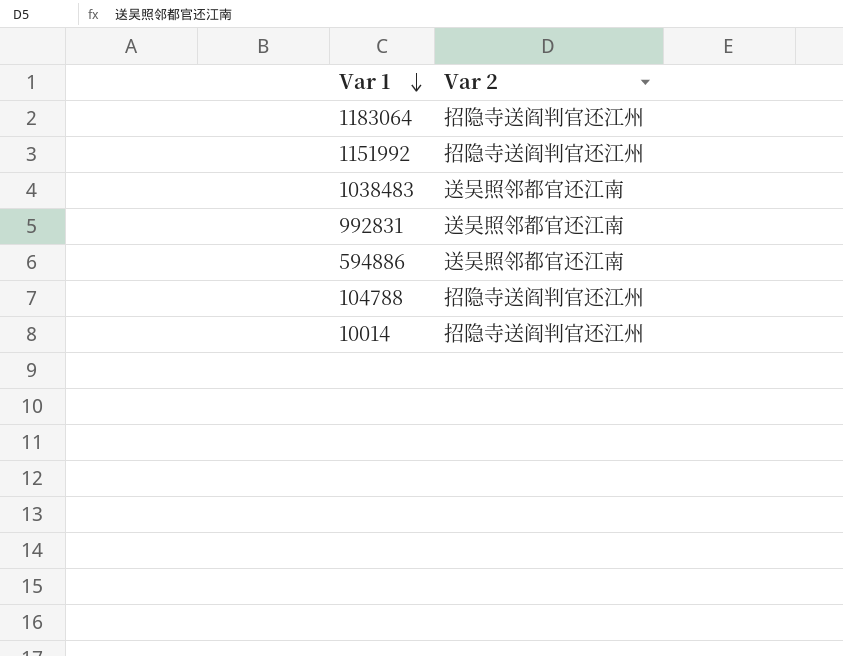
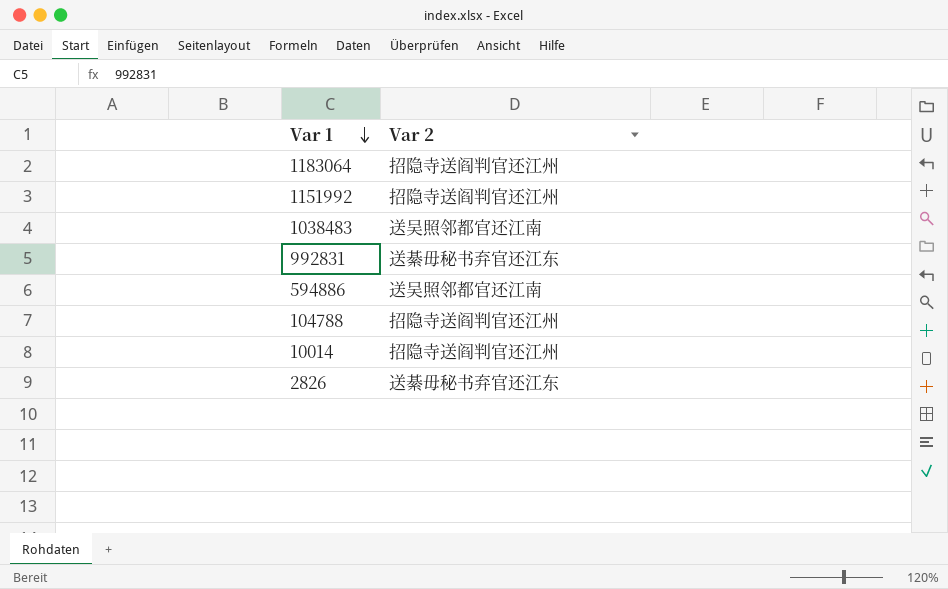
992831 | Var 2: 送吴照邻都官还江南 -> 送綦毋秘书弃官还江东
row 2826: none -> 送綦毋秘书弃官还江东

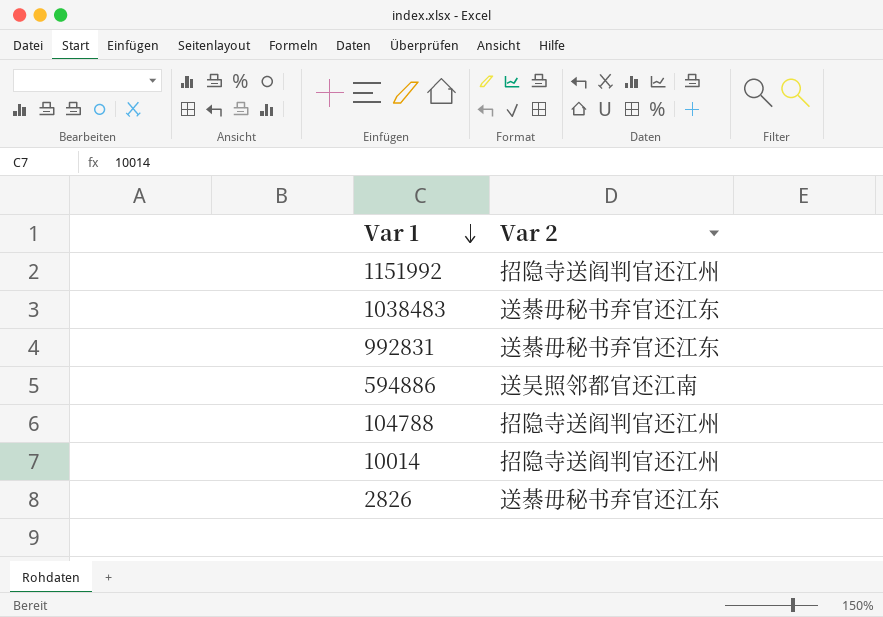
row 1183064: 招隐寺送阎判官还江州 -> none
1038483 | Var 2: 送吴照邻都官还江南 -> 送綦毋秘书弃官还江东

